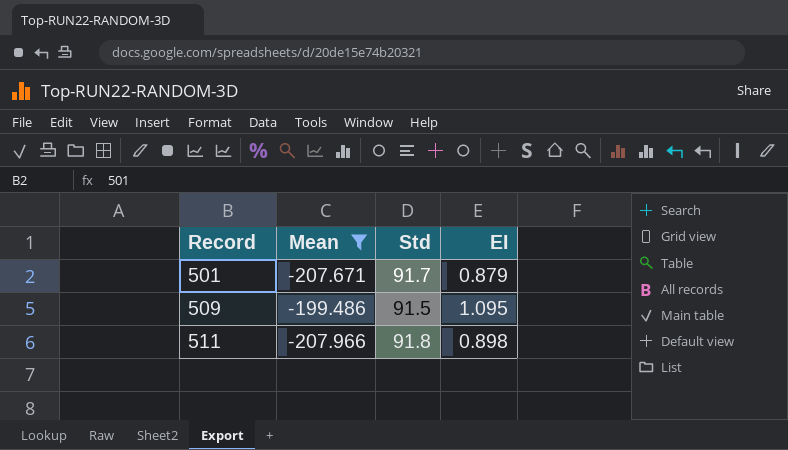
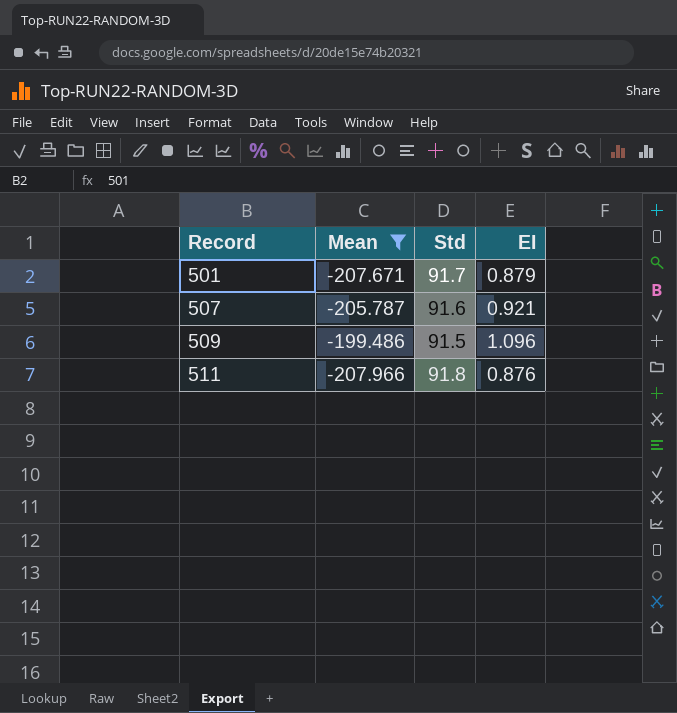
row 507: none -> -205.787 | 91.6 | 0.921
509 | EI: 1.095 -> 1.096
511 | EI: 0.898 -> 0.876

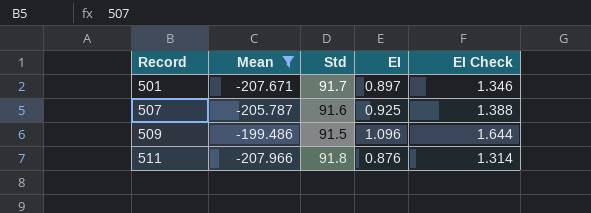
column EI Check | formula: none -> [EI] * 1.5
501 | EI: 0.879 -> 0.897
507 | EI: 0.921 -> 0.925

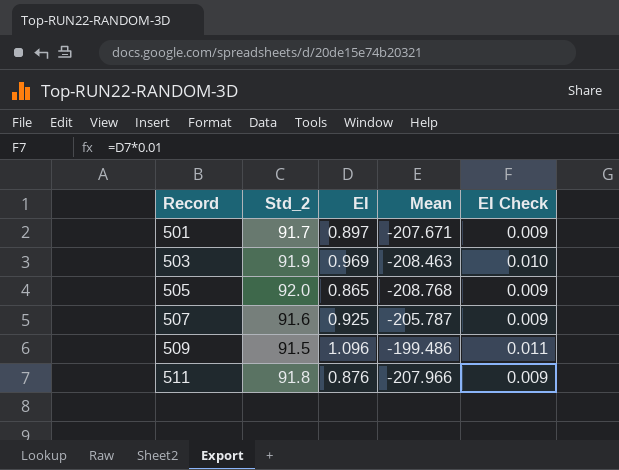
filter: Mean >= -207.966 -> none
column name: Std -> Std_2
column Mean | position: 2 -> 4
column EI Check | formula: [EI] * 1.5 -> [EI] * 0.01

